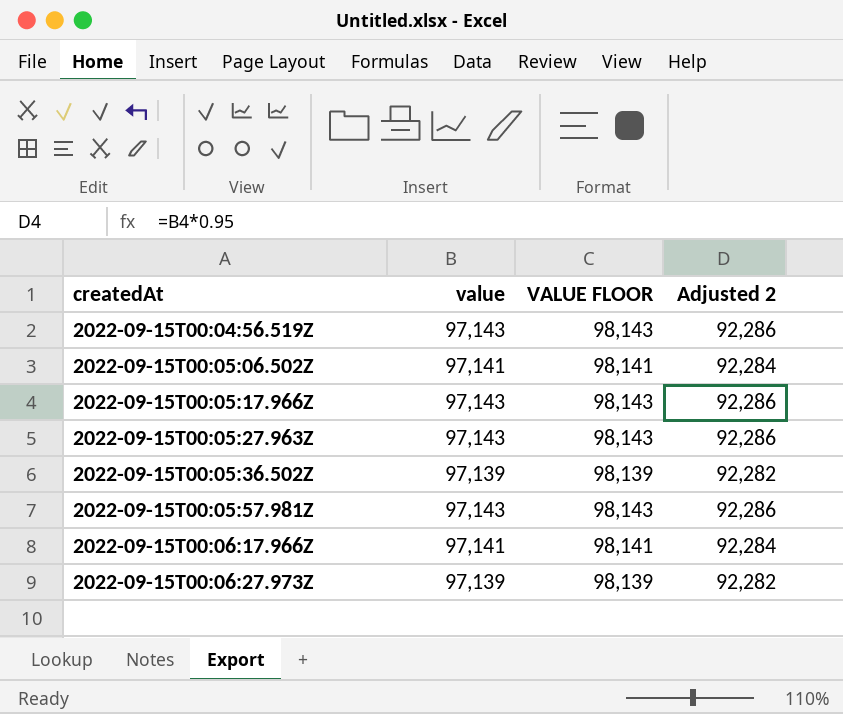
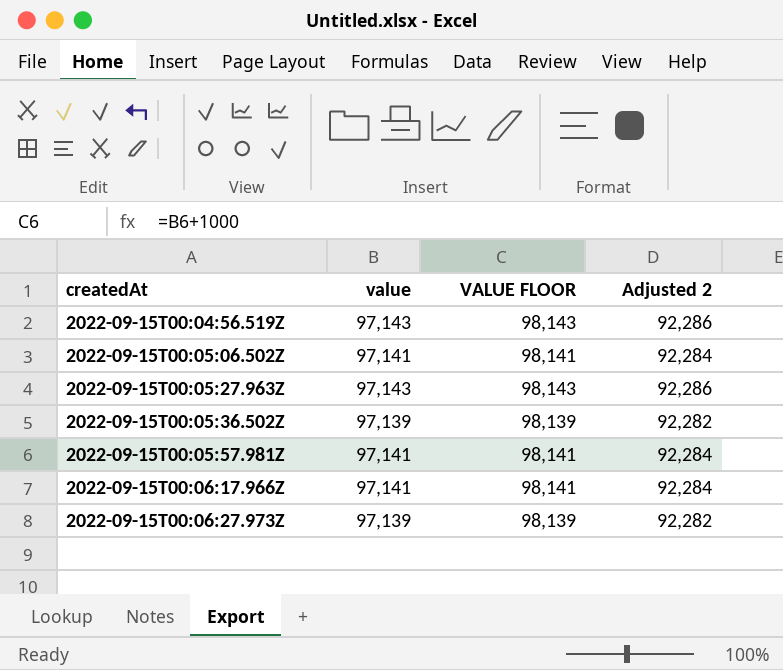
row 2022-09-15T00:05:17.966Z: 97,143 | 98,143 | 92,286 -> none
2022-09-15T00:05:57.981Z | value: 97,143 -> 97,141
2022-09-15T00:05:57.981Z | VALUE FLOOR: 98,143 -> 98,141
2022-09-15T00:05:57.981Z | Adjusted 2: 92,286 -> 92,284

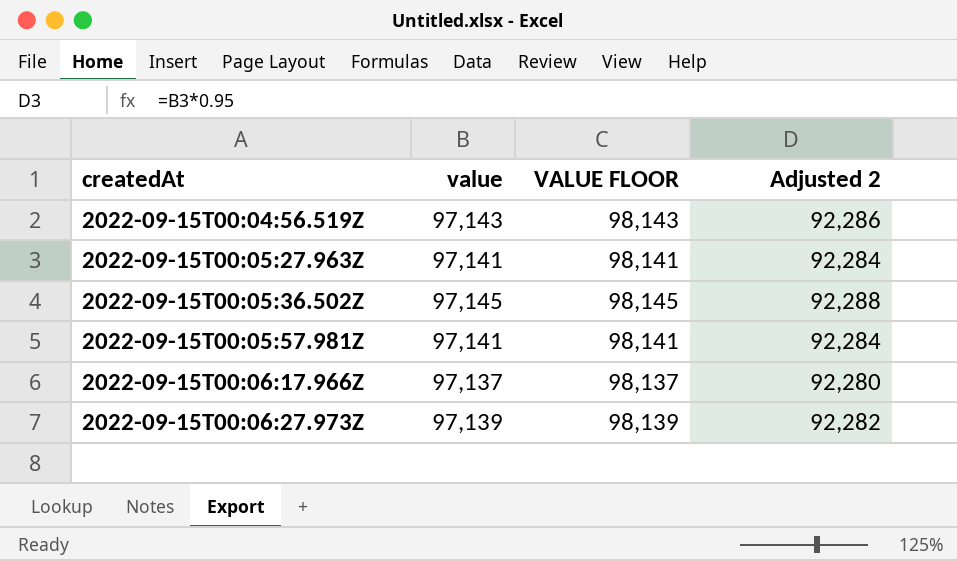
row 2022-09-15T00:05:06.502Z: 97,141 | 98,141 | 92,284 -> none
2022-09-15T00:05:27.963Z | value: 97,143 -> 97,141
2022-09-15T00:05:27.963Z | VALUE FLOOR: 98,143 -> 98,141
2022-09-15T00:05:27.963Z | Adjusted 2: 92,286 -> 92,284
2022-09-15T00:05:36.502Z | value: 97,139 -> 97,145
2022-09-15T00:05:36.502Z | VALUE FLOOR: 98,139 -> 98,145
2022-09-15T00:05:36.502Z | Adjusted 2: 92,282 -> 92,288
2022-09-15T00:06:17.966Z | value: 97,141 -> 97,137
2022-09-15T00:06:17.966Z | VALUE FLOOR: 98,141 -> 98,137
2022-09-15T00:06:17.966Z | Adjusted 2: 92,284 -> 92,280

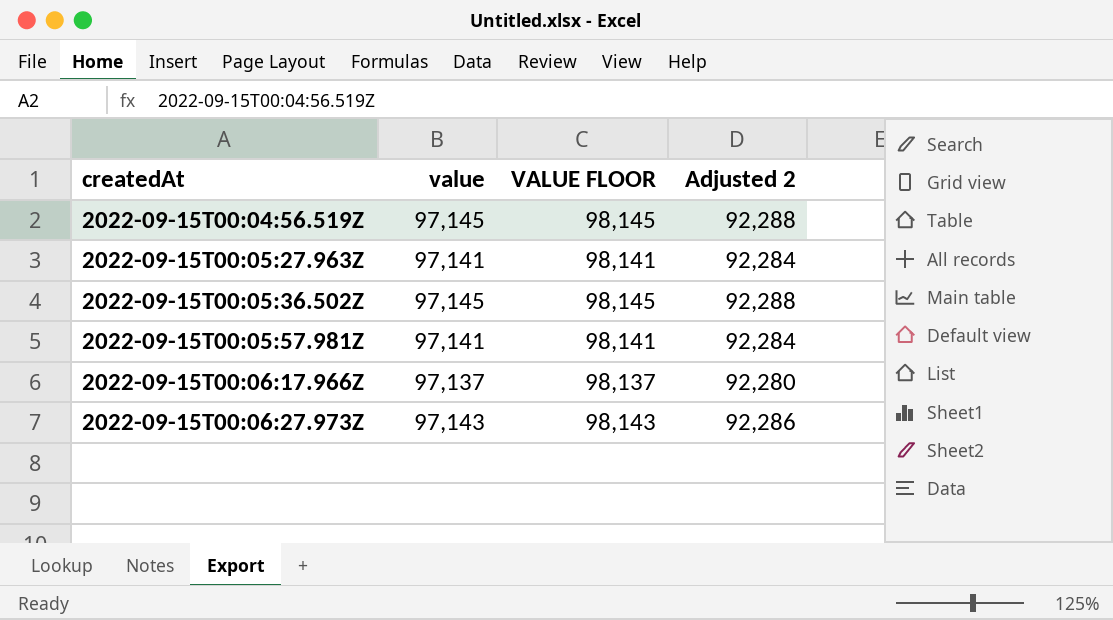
2022-09-15T00:04:56.519Z | value: 97,143 -> 97,145
2022-09-15T00:04:56.519Z | VALUE FLOOR: 98,143 -> 98,145
2022-09-15T00:04:56.519Z | Adjusted 2: 92,286 -> 92,288
2022-09-15T00:06:27.973Z | value: 97,139 -> 97,143
2022-09-15T00:06:27.973Z | VALUE FLOOR: 98,139 -> 98,143
2022-09-15T00:06:27.973Z | Adjusted 2: 92,282 -> 92,286

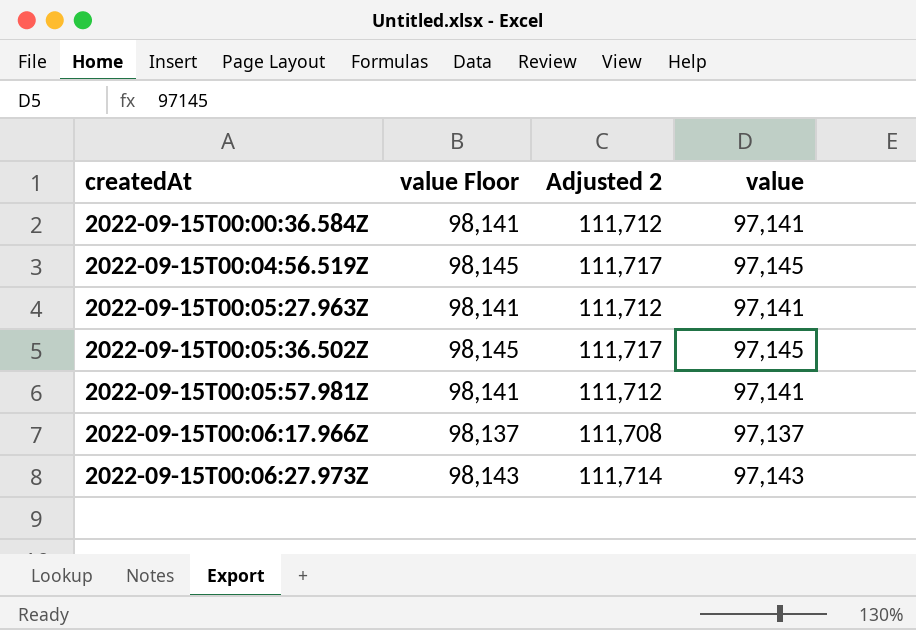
column name: VALUE FLOOR -> value Floor
column Adjusted 2 | formula: [value] * 0.95 -> [value] * 1.15
column value | position: 2 -> 4
row 2022-09-15T00:00:36.584Z: none -> 98,141 | 111,712 | 97,141

